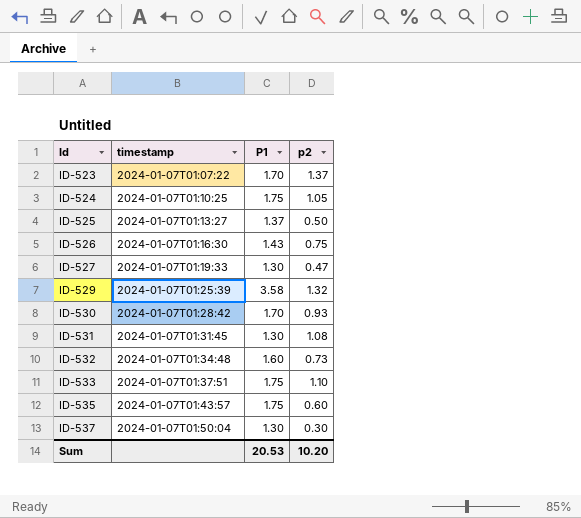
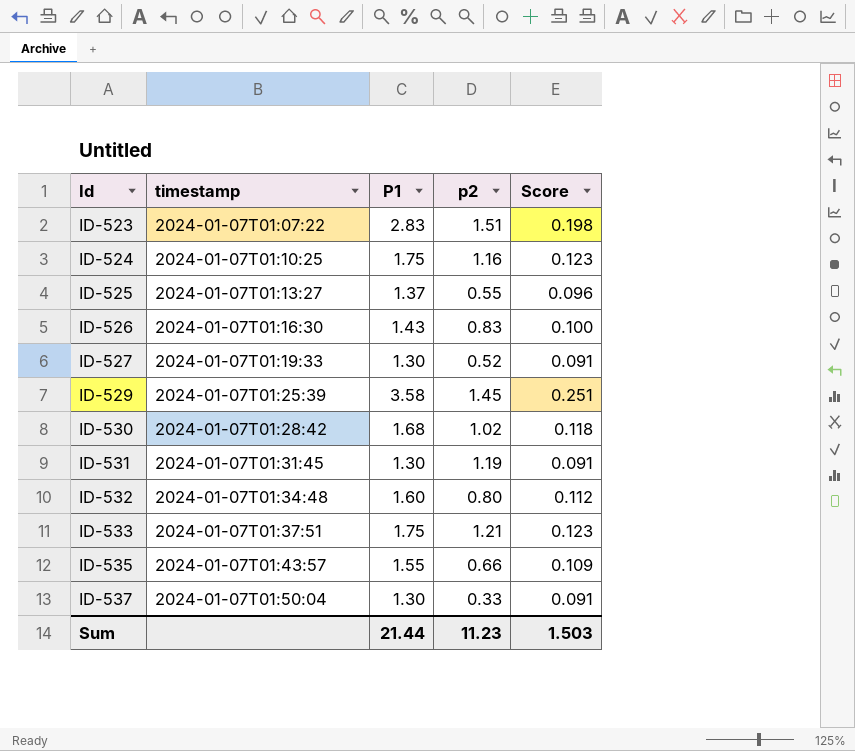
column Score | formula: none -> [P1] * 0.07
ID-523 | P1: 1.70 -> 2.83
ID-523 | p2: 1.37 -> 1.51
ID-524 | p2: 1.05 -> 1.16
ID-525 | p2: 0.50 -> 0.55
ID-526 | p2: 0.75 -> 0.83
ID-527 | p2: 0.47 -> 0.52
ID-529 | p2: 1.32 -> 1.45
ID-530 | P1: 1.70 -> 1.68
ID-530 | p2: 0.93 -> 1.02
ID-531 | p2: 1.08 -> 1.19
ID-532 | p2: 0.73 -> 0.80
ID-533 | p2: 1.10 -> 1.21
ID-535 | P1: 1.75 -> 1.55
ID-535 | p2: 0.60 -> 0.66
ID-537 | p2: 0.30 -> 0.33
Sum | P1: 20.53 -> 21.44
Sum | p2: 10.20 -> 11.23

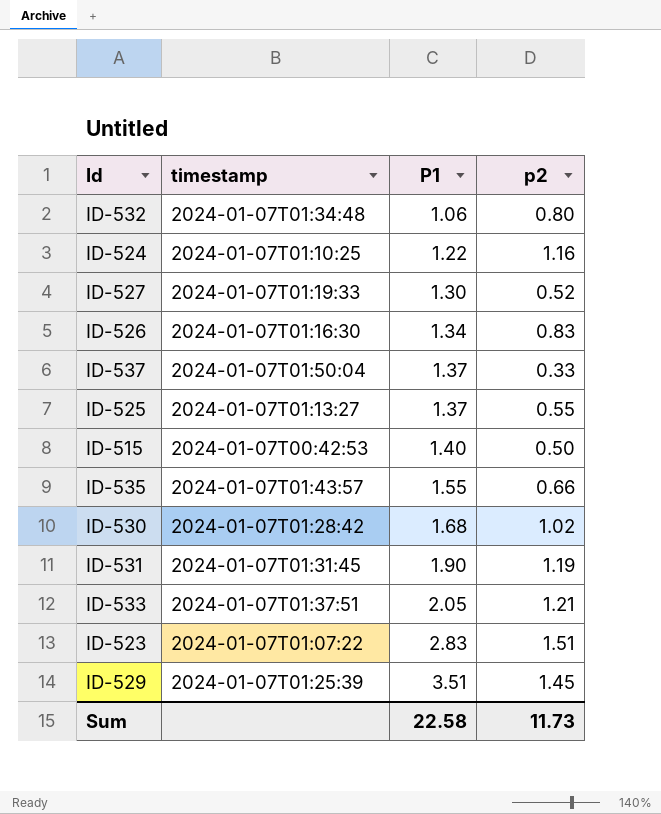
row order: Id ascending -> P1 ascending
column Score | formula: [P1] * 0.07 -> none
ID-532 | P1: 1.60 -> 1.06
ID-524 | P1: 1.75 -> 1.22
ID-526 | P1: 1.43 -> 1.34
ID-537 | P1: 1.30 -> 1.37
row ID-515: none -> 2024-01-07T00:42:53 | 1.40 | 0.50
ID-531 | P1: 1.30 -> 1.90
ID-533 | P1: 1.75 -> 2.05
ID-529 | P1: 3.58 -> 3.51
Sum | P1: 21.44 -> 22.58
Sum | p2: 11.23 -> 11.73

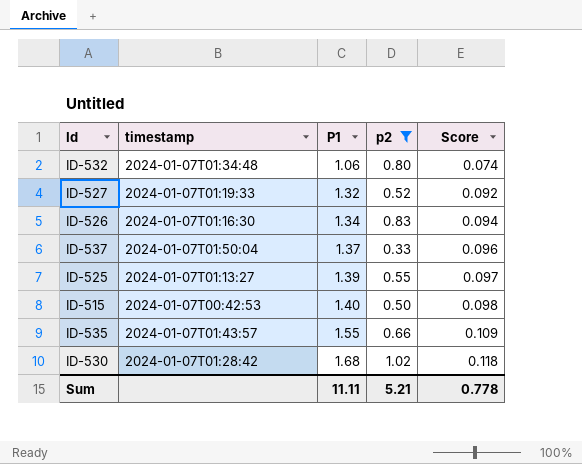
filter: none -> p2 <= 1.02
column Score | formula: none -> [P1] * 0.07
ID-527 | P1: 1.30 -> 1.32
ID-525 | P1: 1.37 -> 1.39
Sum | P1: 22.58 -> 11.11
Sum | p2: 11.73 -> 5.21

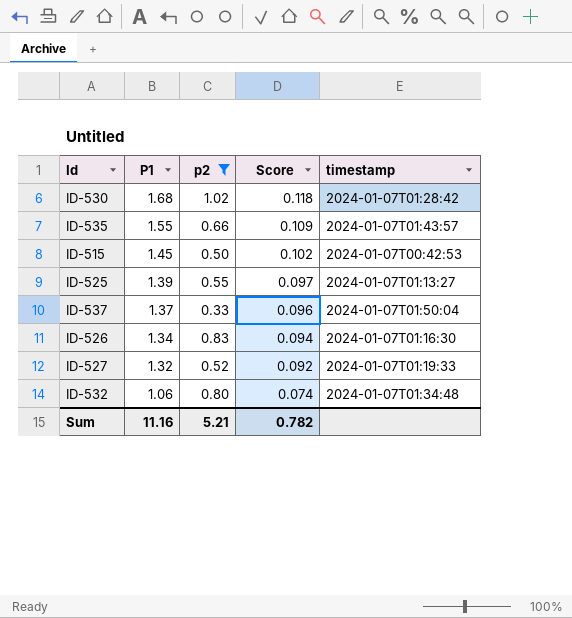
row order: P1 ascending -> P1 descending
column timestamp | position: 2 -> 5
ID-515 | P1: 1.40 -> 1.45
ID-515 | Score: 0.098 -> 0.102
Sum | P1: 11.11 -> 11.16
Sum | Score: 0.778 -> 0.782

